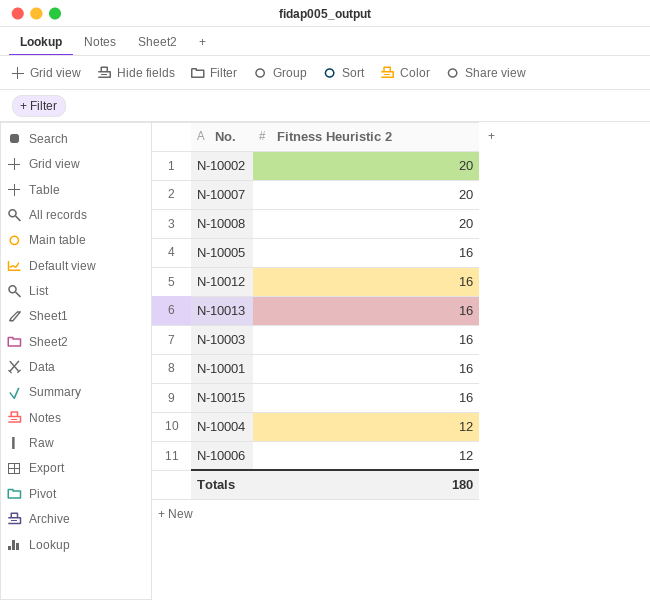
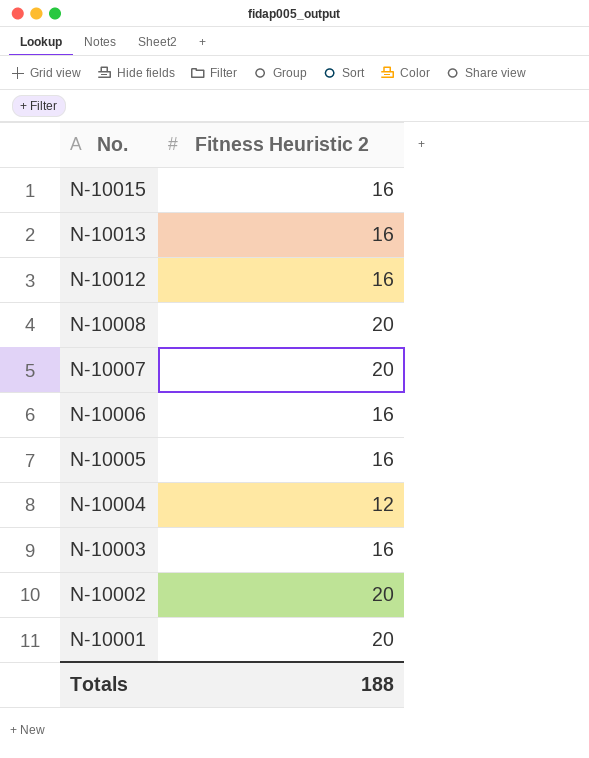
row order: Fitness Heuristic 2 descending -> No. descending
N-10006 | Fitness Heuristic 2: 12 -> 16
N-10001 | Fitness Heuristic 2: 16 -> 20
Totals | Fitness Heuristic 2: 180 -> 188

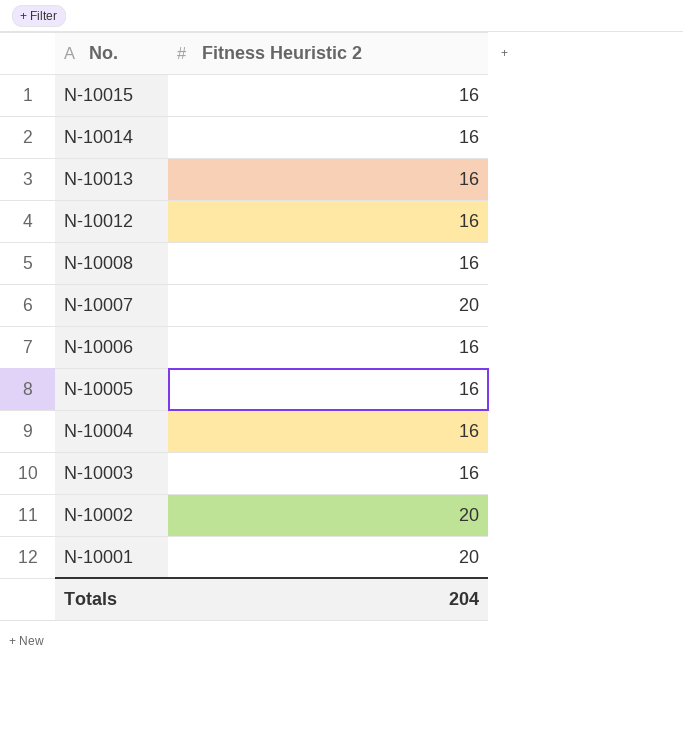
row N-10014: none -> 16
N-10008 | Fitness Heuristic 2: 20 -> 16
N-10004 | Fitness Heuristic 2: 12 -> 16
Totals | Fitness Heuristic 2: 188 -> 204

